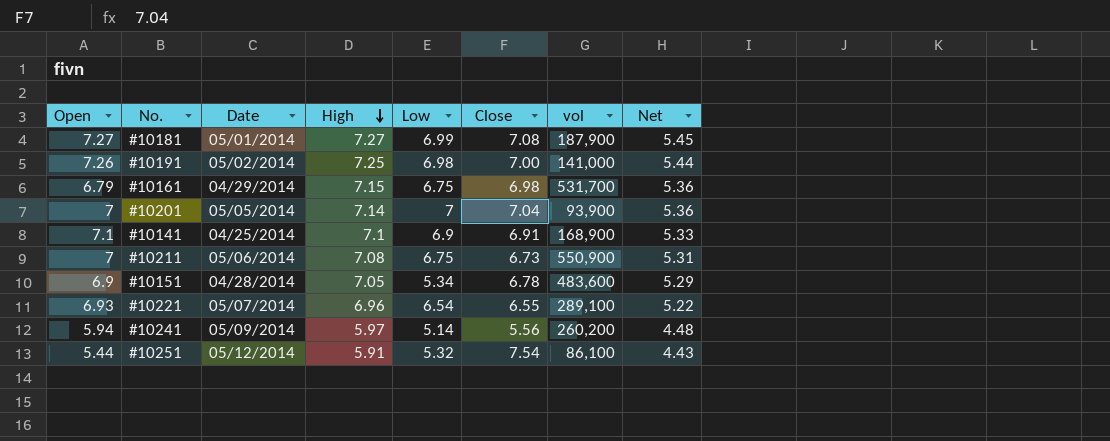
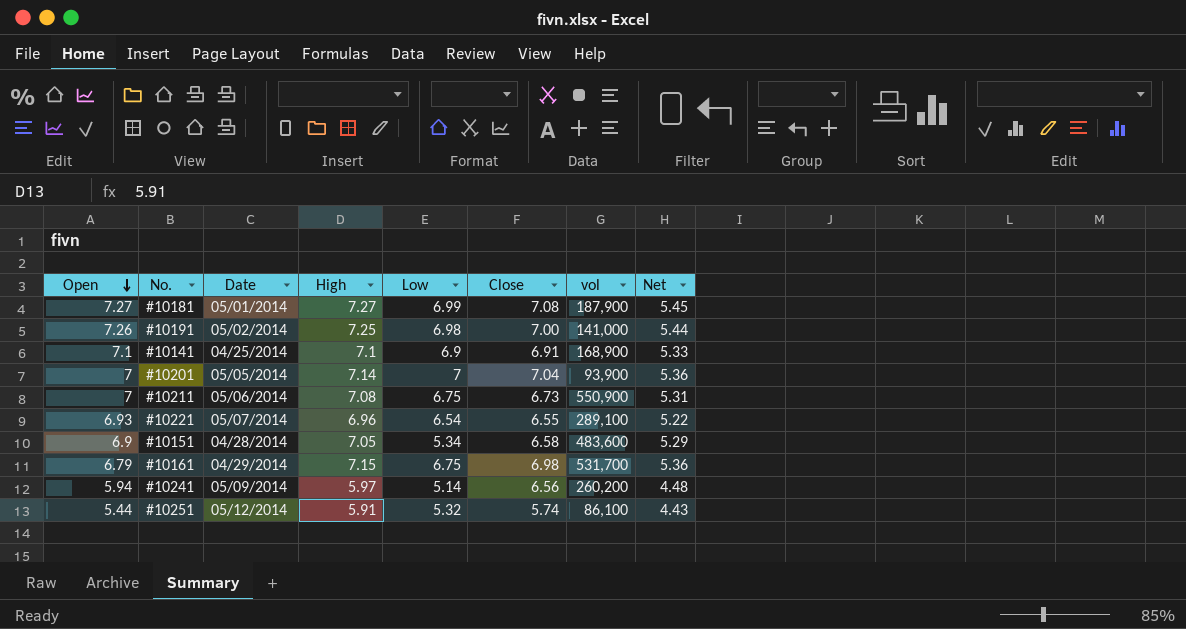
row order: High descending -> Open descending
#10151 | Close: 6.78 -> 6.58
#10241 | Close: 5.56 -> 6.56
#10251 | Close: 7.54 -> 5.74

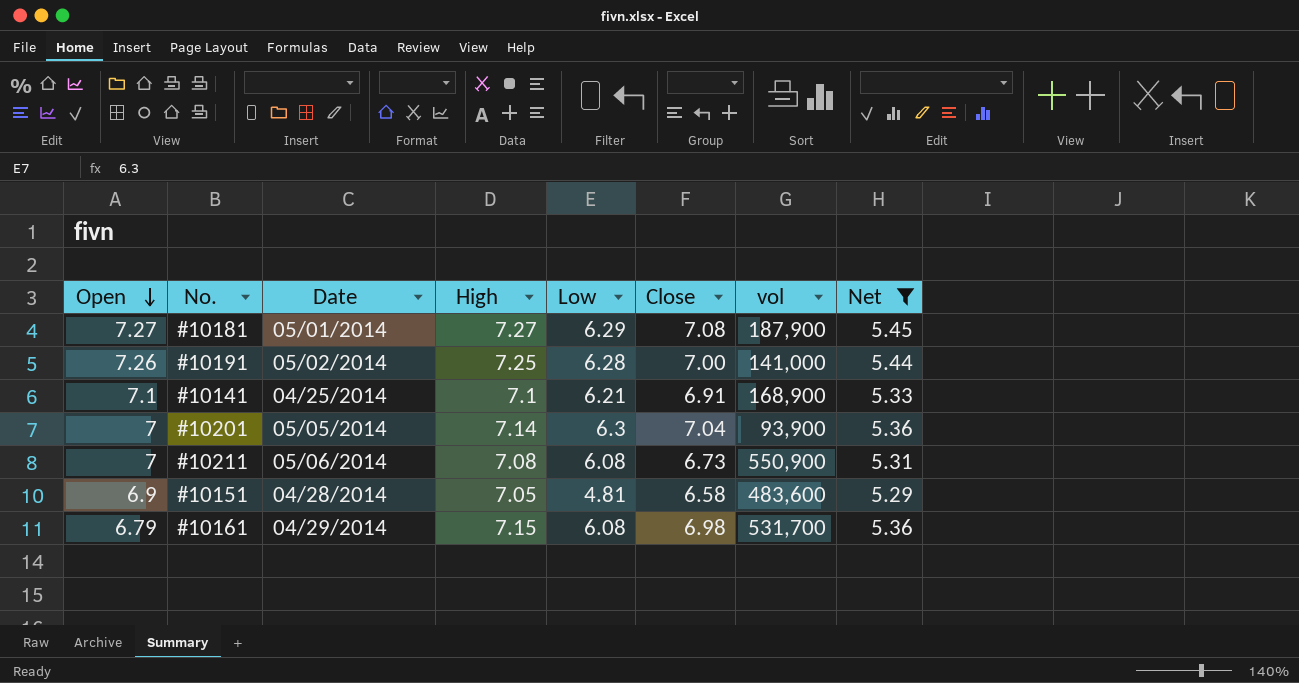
filter: none -> Net >= 5.29
#10181 | Low: 6.99 -> 6.29
#10191 | Low: 6.98 -> 6.28
#10141 | Low: 6.9 -> 6.21
#10201 | Low: 7 -> 6.3
#10211 | Low: 6.75 -> 6.08
#10151 | Low: 5.34 -> 4.81
#10161 | Low: 6.75 -> 6.08

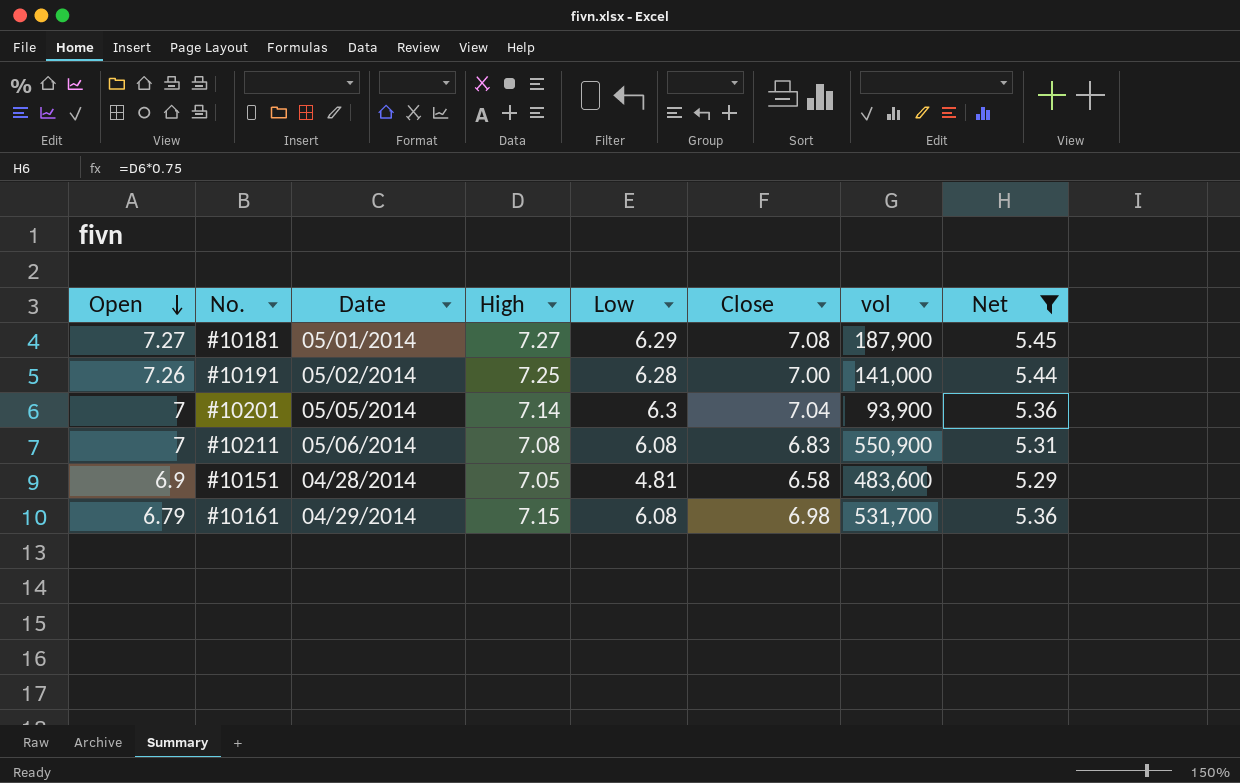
row #10141: 7.1 | 04/25/2014 | 7.1 | 6.21 | 6.91 | 168,900 | 5.33 -> none
#10211 | Close: 6.73 -> 6.83

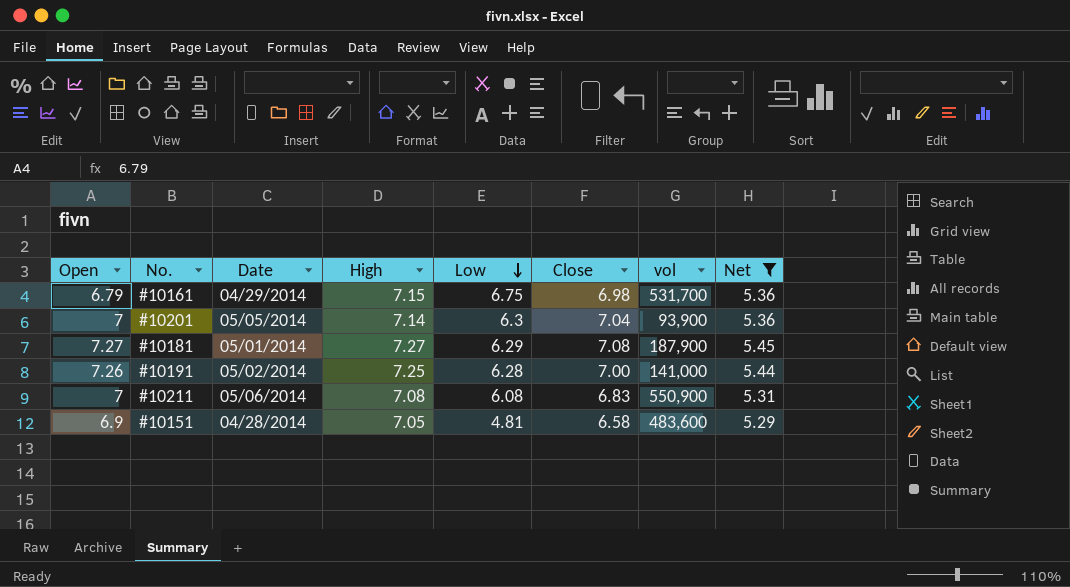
row order: Open descending -> Low descending
#10161 | Low: 6.08 -> 6.75

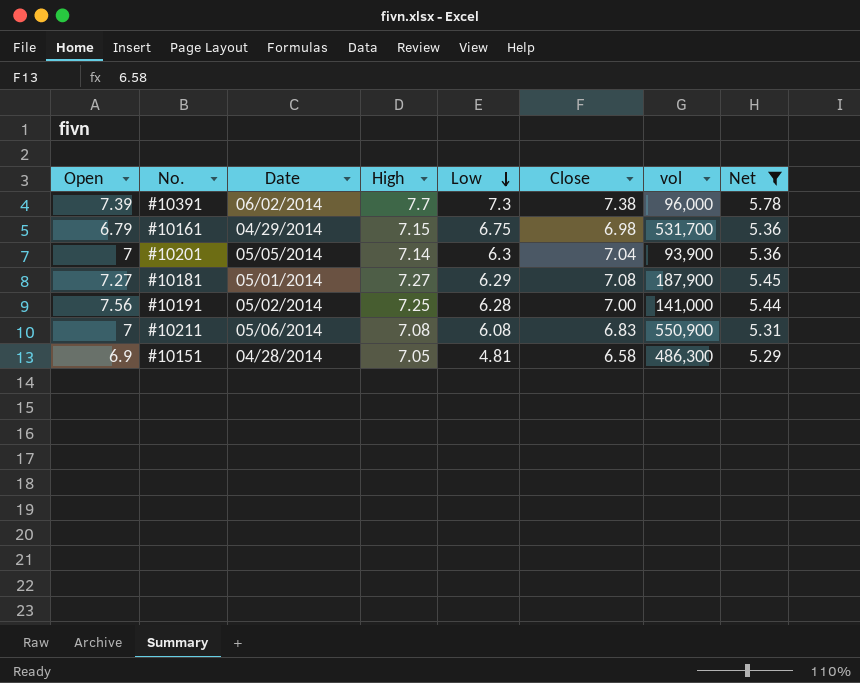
row #10391: none -> 7.39 | 06/02/2014 | 7.7 | 7.3 | 7.38 | 96,000 | 5.78
#10191 | Open: 7.26 -> 7.56
#10151 | vol: 483,600 -> 486,300

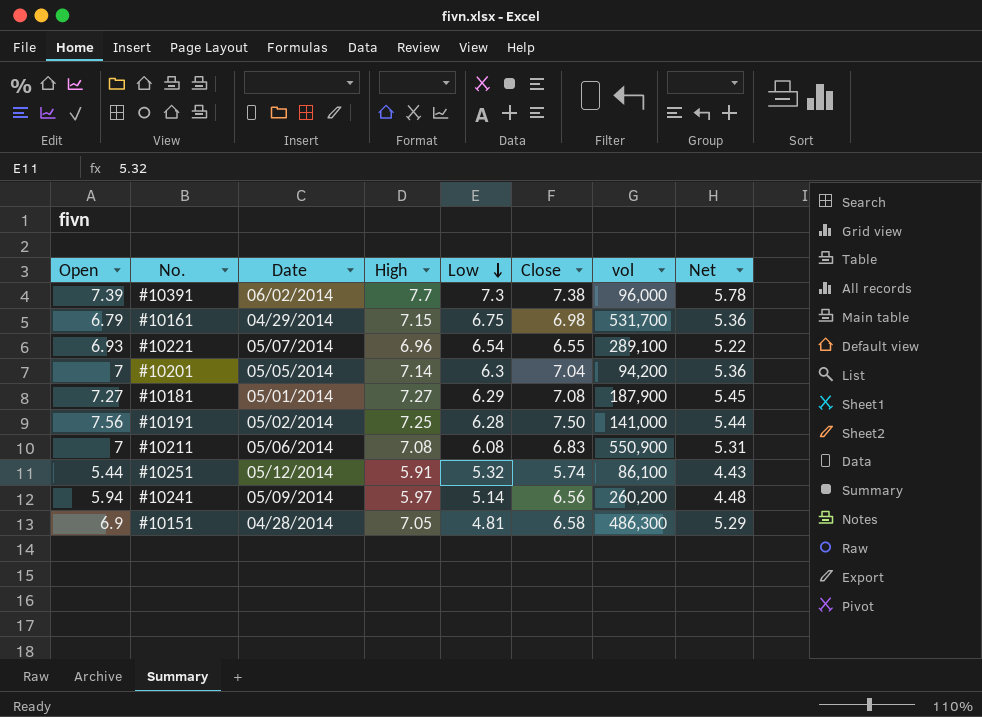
filter: Net >= 5.29 -> none
#10201 | vol: 93,900 -> 94,200
#10191 | Close: 7.00 -> 7.50

